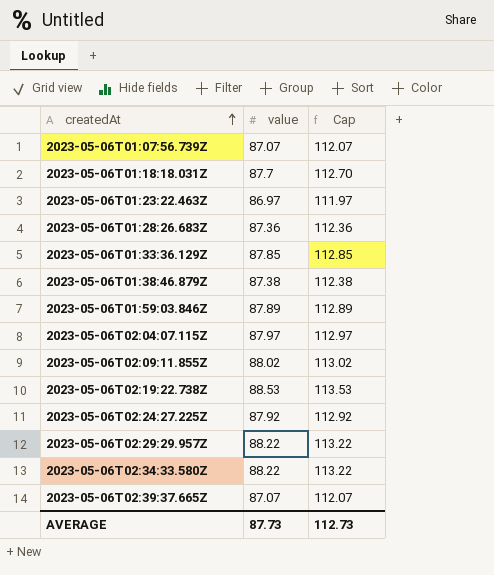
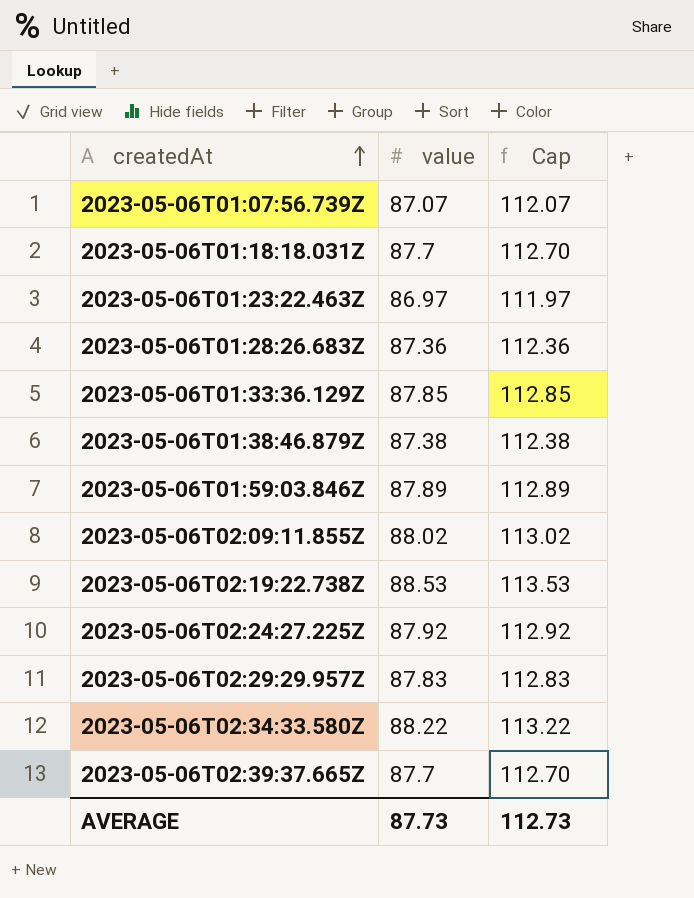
row 2023-05-06T02:04:07.115Z: 87.97 | 112.97 -> none
2023-05-06T02:29:29.957Z | value: 88.22 -> 87.83
2023-05-06T02:29:29.957Z | Cap: 113.22 -> 112.83
2023-05-06T02:39:37.665Z | value: 87.07 -> 87.7
2023-05-06T02:39:37.665Z | Cap: 112.07 -> 112.70

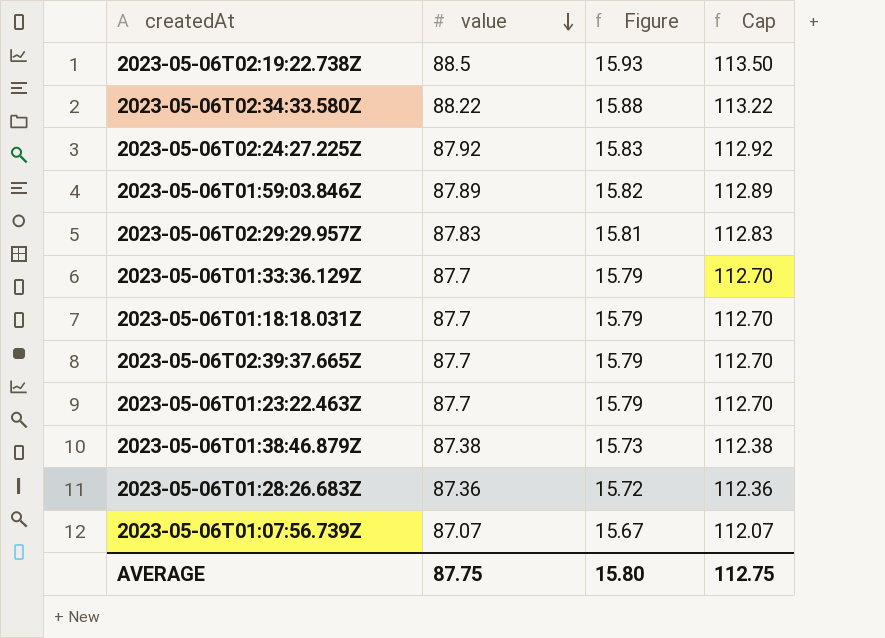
row order: createdAt ascending -> value descending
column Figure | formula: none -> [value] * 0.18
row 2023-05-06T02:09:11.855Z: 88.02 | 113.02 -> none
2023-05-06T02:19:22.738Z | value: 88.53 -> 88.5
2023-05-06T02:19:22.738Z | Cap: 113.53 -> 113.50
2023-05-06T01:33:36.129Z | value: 87.85 -> 87.7
2023-05-06T01:33:36.129Z | Cap: 112.85 -> 112.70
2023-05-06T01:23:22.463Z | value: 86.97 -> 87.7
2023-05-06T01:23:22.463Z | Cap: 111.97 -> 112.70
AVERAGE | value: 87.73 -> 87.75
AVERAGE | Cap: 112.73 -> 112.75

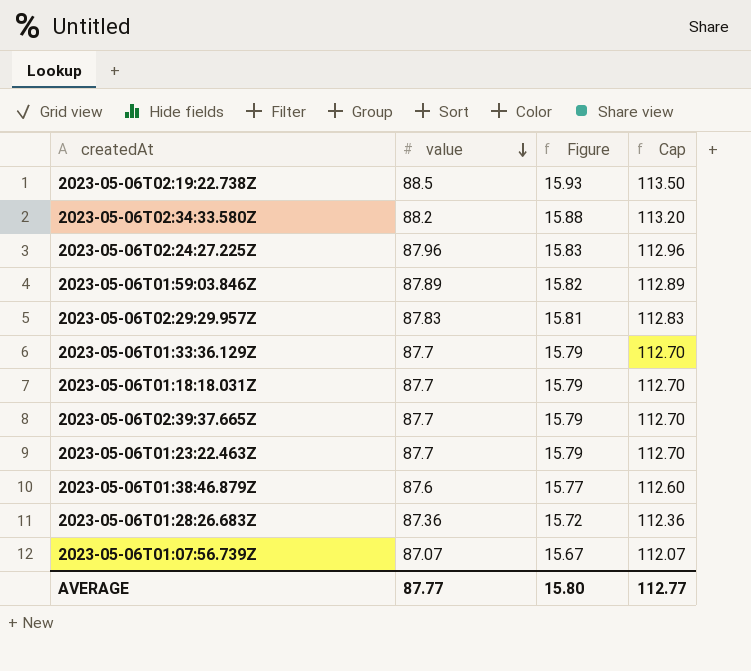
2023-05-06T02:34:33.580Z | value: 88.22 -> 88.2
2023-05-06T02:34:33.580Z | Cap: 113.22 -> 113.20
2023-05-06T02:24:27.225Z | value: 87.92 -> 87.96
2023-05-06T02:24:27.225Z | Cap: 112.92 -> 112.96
2023-05-06T01:38:46.879Z | value: 87.38 -> 87.6
2023-05-06T01:38:46.879Z | Figure: 15.73 -> 15.77
2023-05-06T01:38:46.879Z | Cap: 112.38 -> 112.60
AVERAGE | value: 87.75 -> 87.77
AVERAGE | Cap: 112.75 -> 112.77

